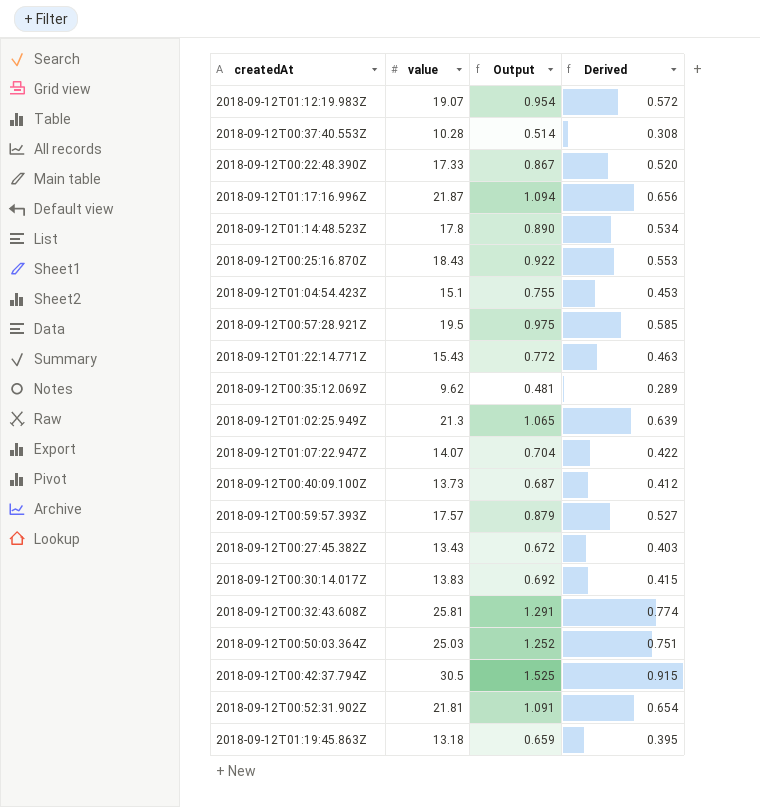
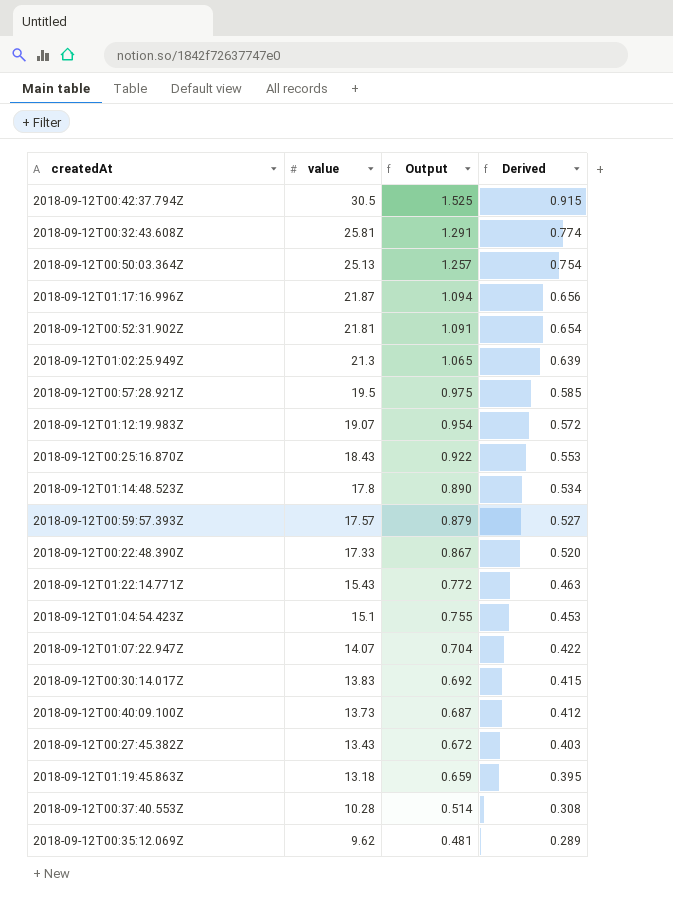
row order: none -> value descending
2018-09-12T00:50:03.364Z | value: 25.03 -> 25.13
2018-09-12T00:50:03.364Z | Output: 1.252 -> 1.257
2018-09-12T00:50:03.364Z | Derived: 0.751 -> 0.754

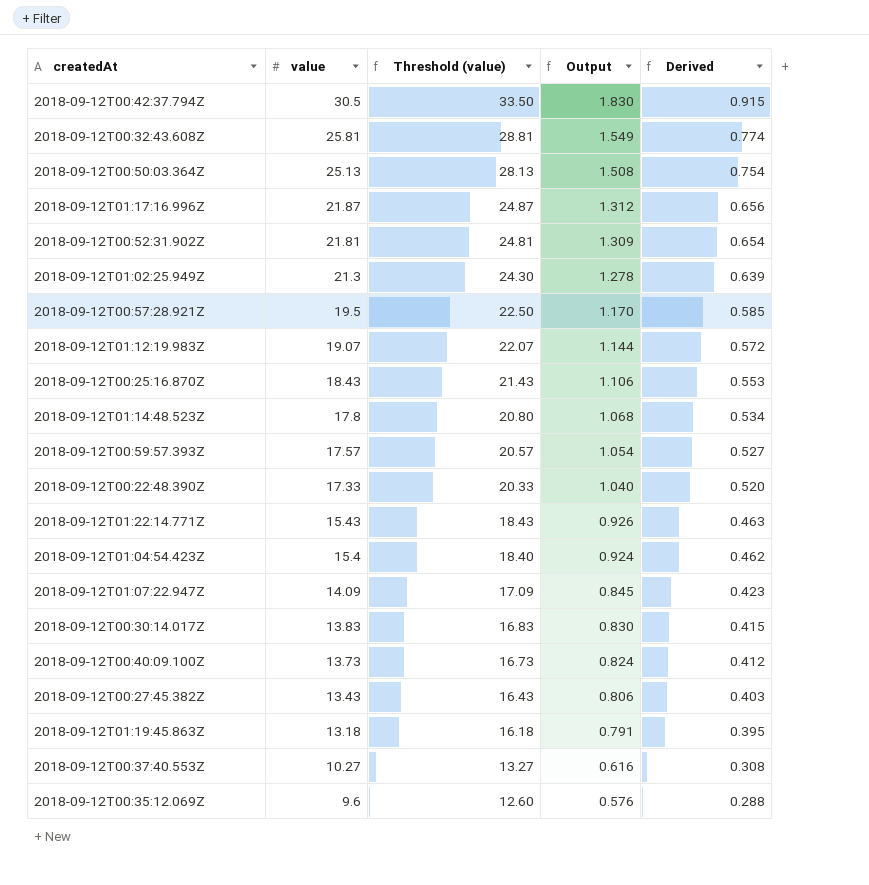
column Threshold (value) | formula: none -> [value] + 3
column Output | formula: [value] * 0.05 -> [value] * 0.06
2018-09-12T01:04:54.423Z | value: 15.1 -> 15.4
2018-09-12T01:04:54.423Z | Derived: 0.453 -> 0.462
2018-09-12T01:07:22.947Z | value: 14.07 -> 14.09
2018-09-12T01:07:22.947Z | Derived: 0.422 -> 0.423
2018-09-12T00:37:40.553Z | value: 10.28 -> 10.27
2018-09-12T00:35:12.069Z | value: 9.62 -> 9.6
2018-09-12T00:35:12.069Z | Derived: 0.289 -> 0.288

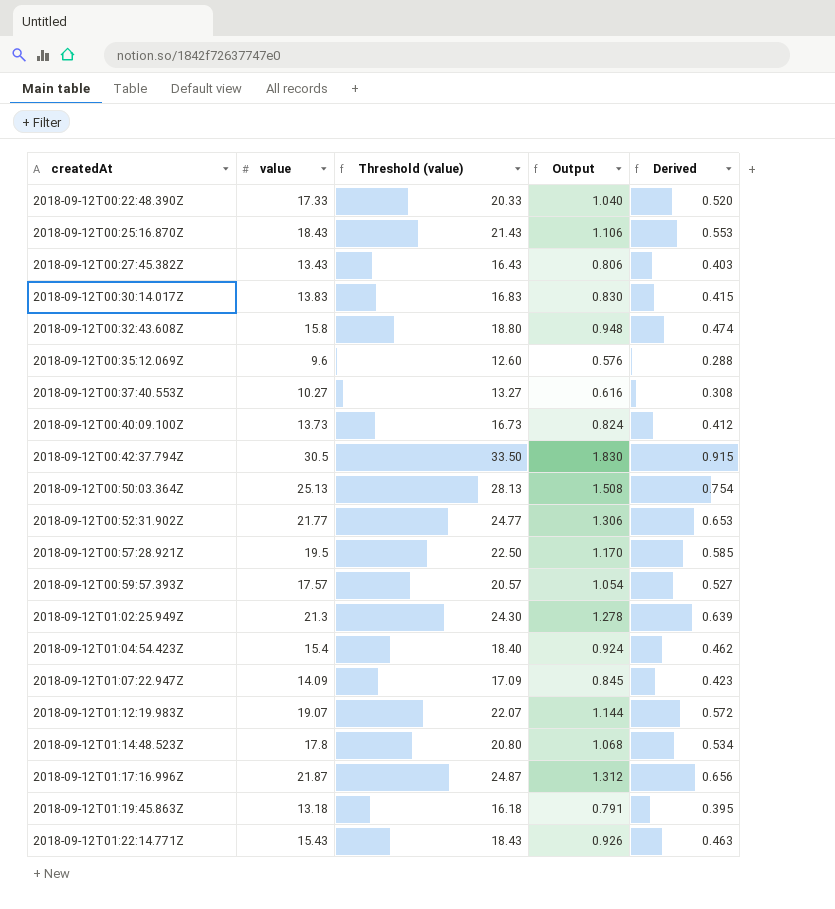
row order: value descending -> createdAt ascending
2018-09-12T00:32:43.608Z | value: 25.81 -> 15.8
2018-09-12T00:32:43.608Z | Threshold (value): 28.81 -> 18.80
2018-09-12T00:32:43.608Z | Output: 1.549 -> 0.948
2018-09-12T00:32:43.608Z | Derived: 0.774 -> 0.474
2018-09-12T00:52:31.902Z | value: 21.81 -> 21.77
2018-09-12T00:52:31.902Z | Threshold (value): 24.81 -> 24.77
2018-09-12T00:52:31.902Z | Output: 1.309 -> 1.306
2018-09-12T00:52:31.902Z | Derived: 0.654 -> 0.653

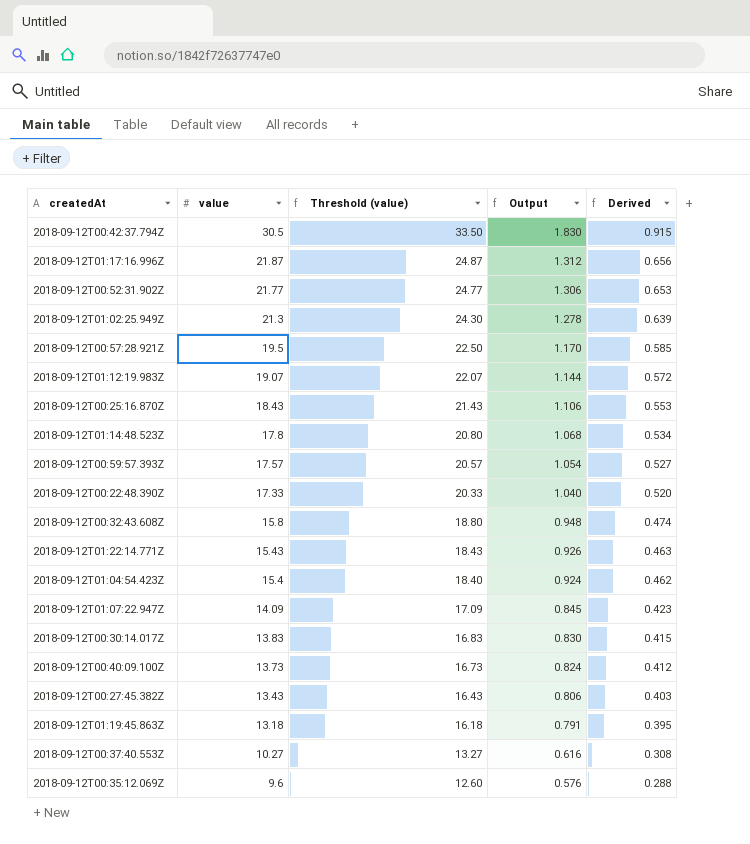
row order: createdAt ascending -> value descending
row 2018-09-12T00:50:03.364Z: 25.13 | 28.13 | 1.508 | 0.754 -> none

